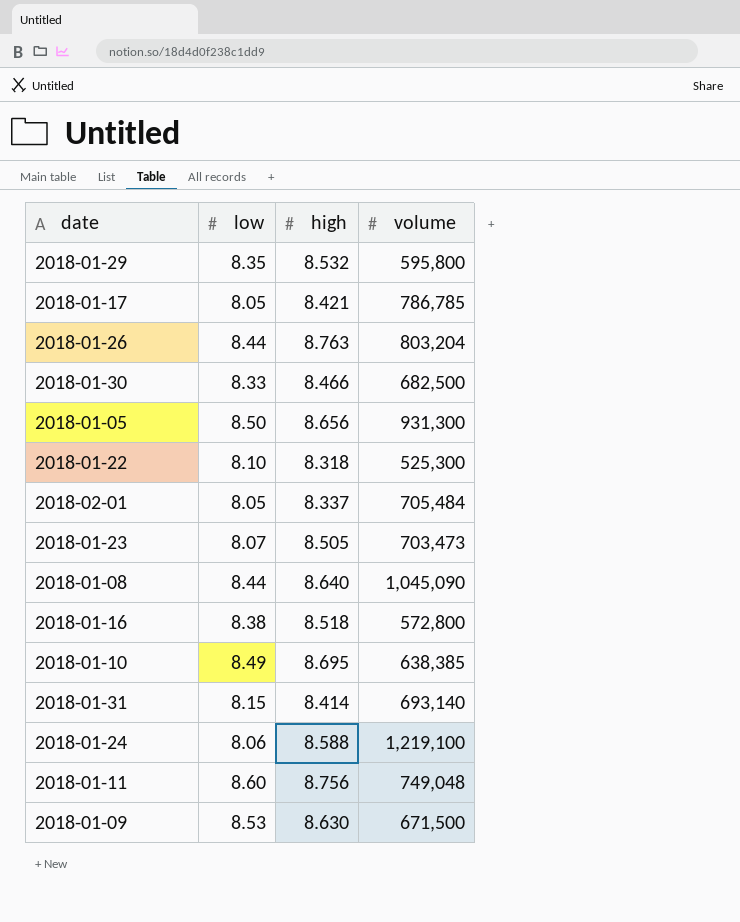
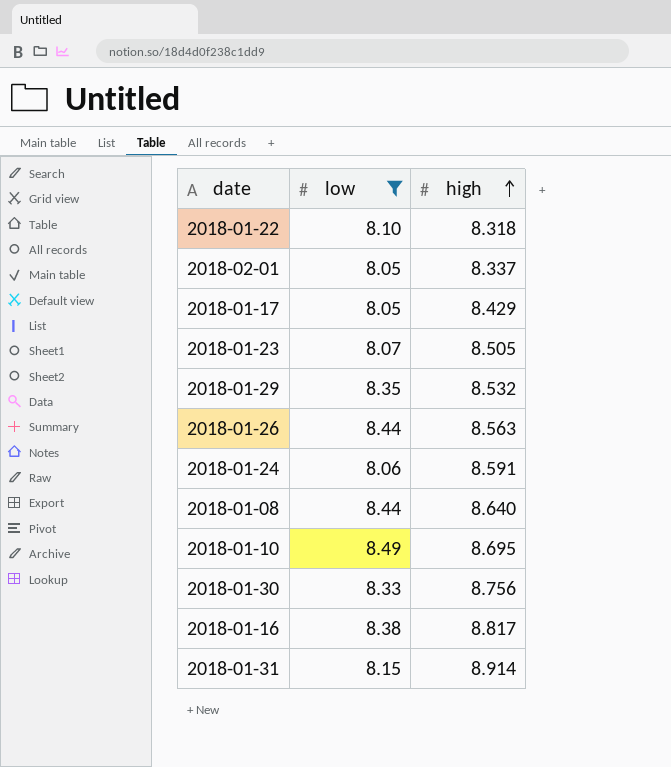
filter: none -> low <= 8.49
row order: none -> high ascending
column volume | position: 4 -> none
2018-01-17 | high: 8.421 -> 8.429
2018-01-26 | high: 8.763 -> 8.563
2018-01-24 | high: 8.588 -> 8.591
2018-01-30 | high: 8.466 -> 8.756
2018-01-16 | high: 8.518 -> 8.817
2018-01-31 | high: 8.414 -> 8.914

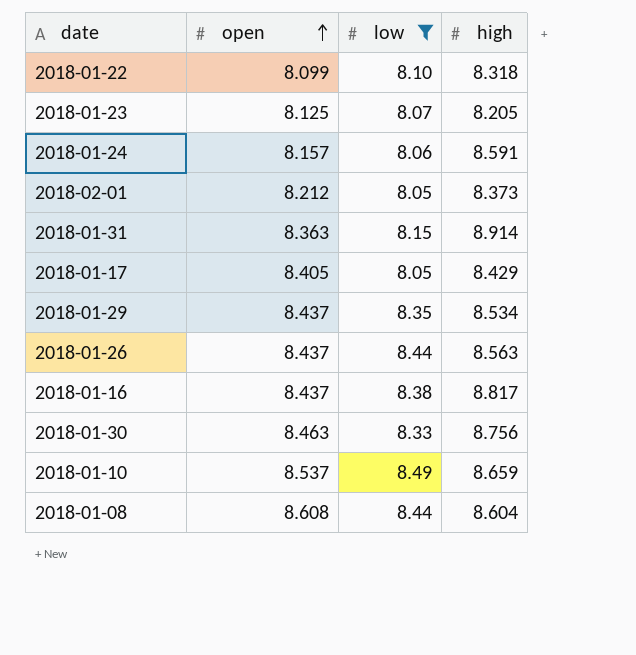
row order: high ascending -> open ascending
column open | position: none -> 2
2018-01-23 | high: 8.505 -> 8.205
2018-02-01 | high: 8.337 -> 8.373
2018-01-29 | high: 8.532 -> 8.534
2018-01-10 | high: 8.695 -> 8.659
2018-01-08 | high: 8.640 -> 8.604

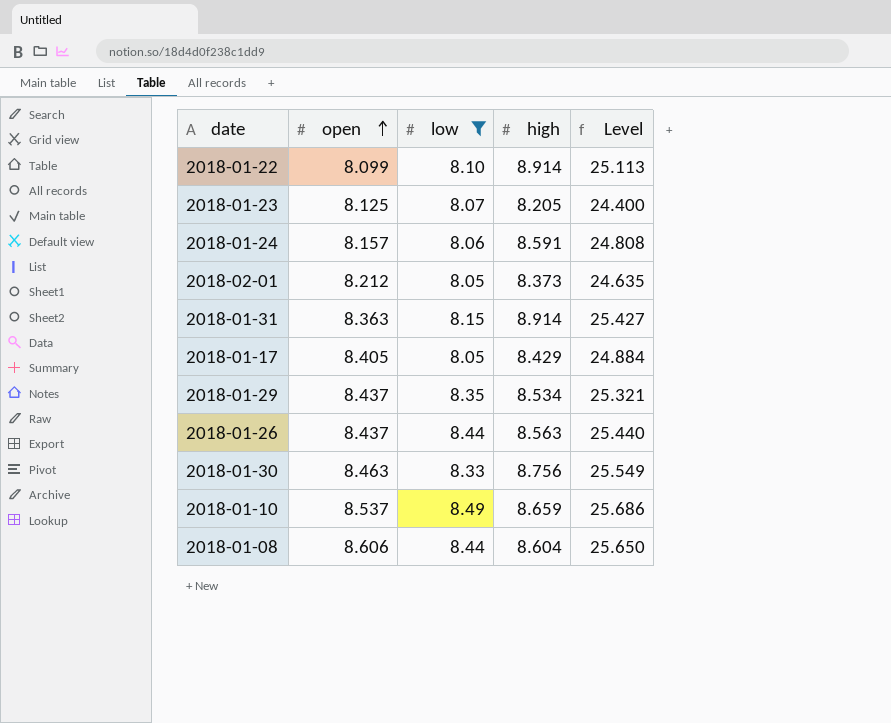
column Level | formula: none -> [open] + [low] + [high]
row 2018-01-16: 8.437 | 8.38 | 8.817 -> none
2018-01-22 | high: 8.318 -> 8.914
2018-01-08 | open: 8.608 -> 8.606

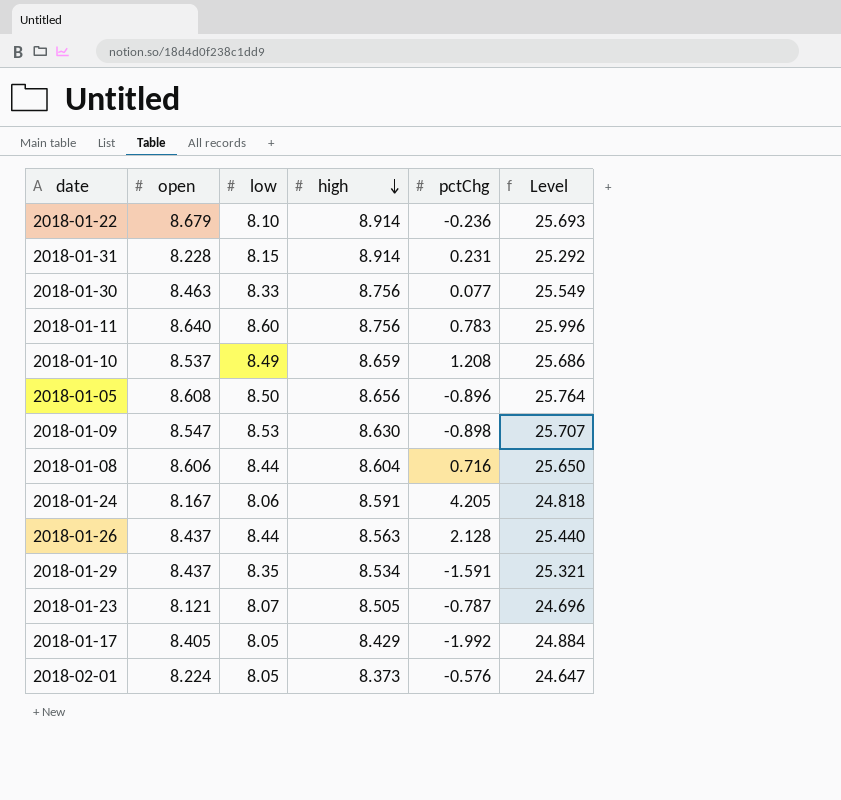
filter: low <= 8.49 -> none
row order: open ascending -> high descending
column pctChg | position: none -> 5
2018-01-22 | open: 8.099 -> 8.679
2018-01-22 | Level: 25.113 -> 25.693
2018-01-31 | open: 8.363 -> 8.228
2018-01-31 | Level: 25.427 -> 25.292
2018-01-24 | open: 8.157 -> 8.167
2018-01-24 | Level: 24.808 -> 24.818
2018-01-23 | open: 8.125 -> 8.121
2018-01-23 | high: 8.205 -> 8.505
2018-01-23 | Level: 24.400 -> 24.696
2018-02-01 | open: 8.212 -> 8.224
2018-02-01 | Level: 24.635 -> 24.647

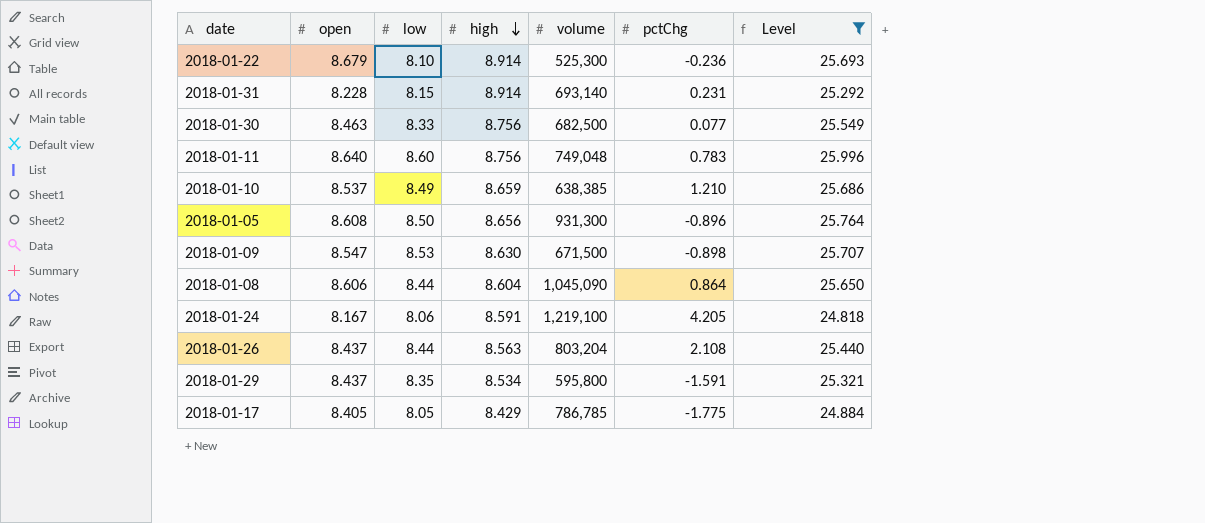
filter: none -> Level >= 24.818
column volume | position: none -> 5
2018-01-10 | pctChg: 1.208 -> 1.210
2018-01-08 | pctChg: 0.716 -> 0.864
2018-01-26 | pctChg: 2.128 -> 2.108
2018-01-17 | pctChg: -1.992 -> -1.775

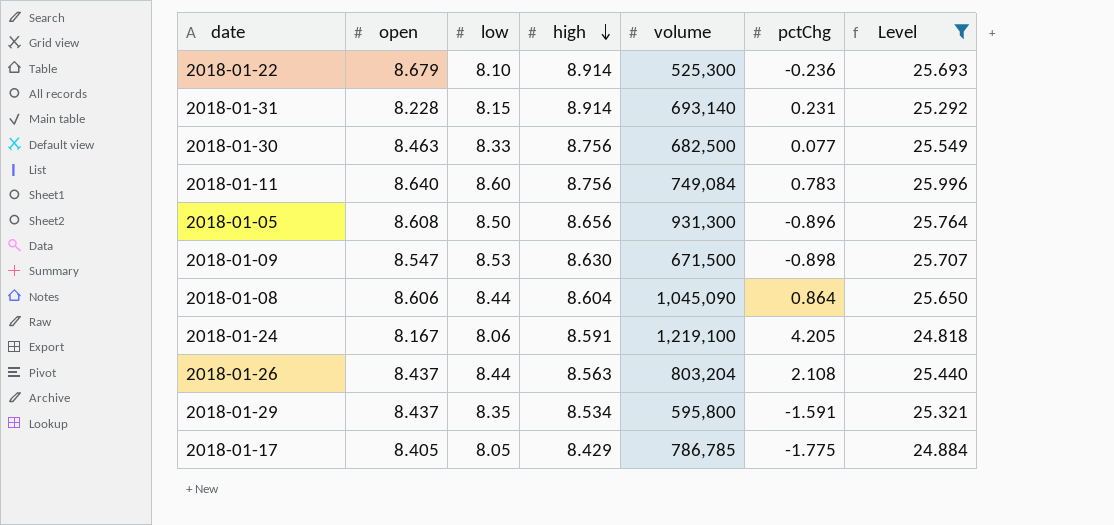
row 2018-01-10: 8.537 | 8.49 | 8.659 | 638,385 | 1.210 | 25.686 -> none
2018-01-11 | volume: 749,048 -> 749,084

